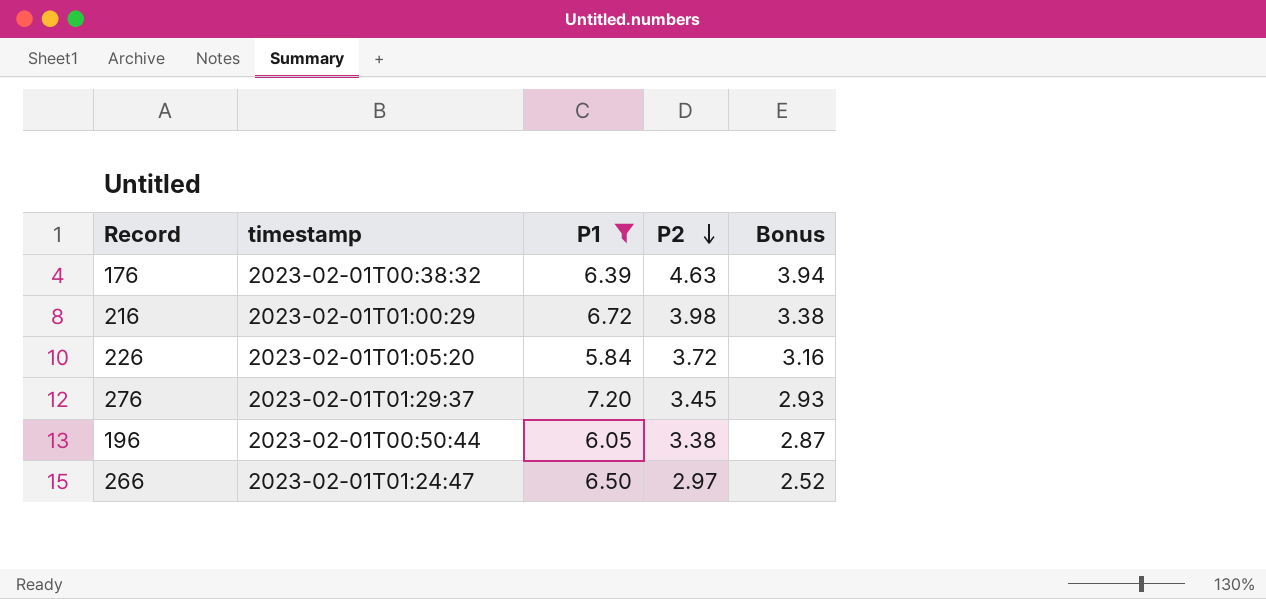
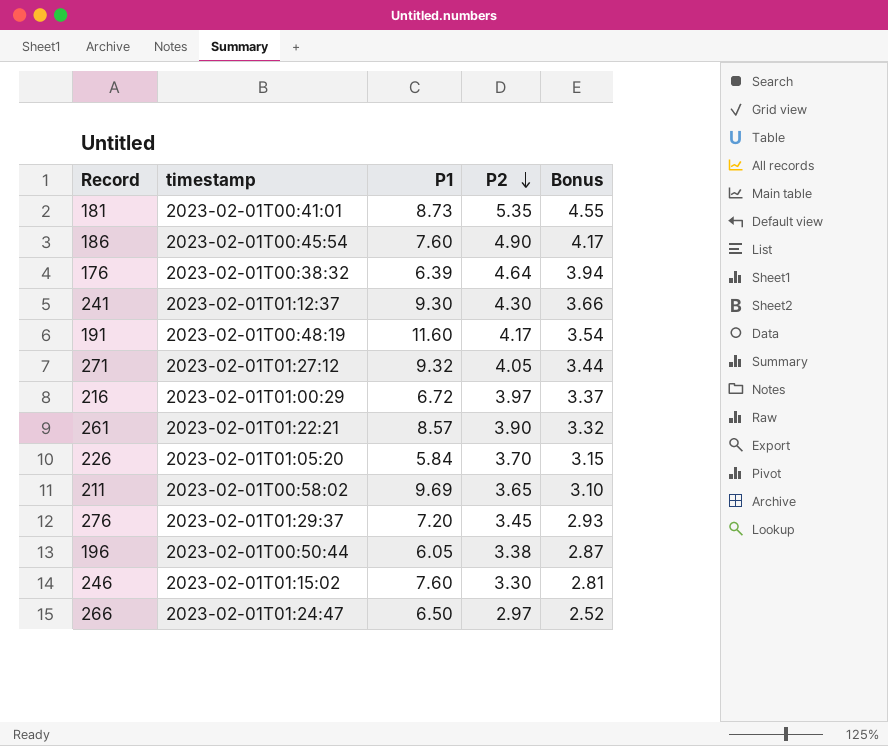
filter: P1 <= 7.20 -> none
176 | P2: 4.63 -> 4.64
216 | P2: 3.98 -> 3.97
216 | Bonus: 3.38 -> 3.37
226 | P2: 3.72 -> 3.70
226 | Bonus: 3.16 -> 3.15

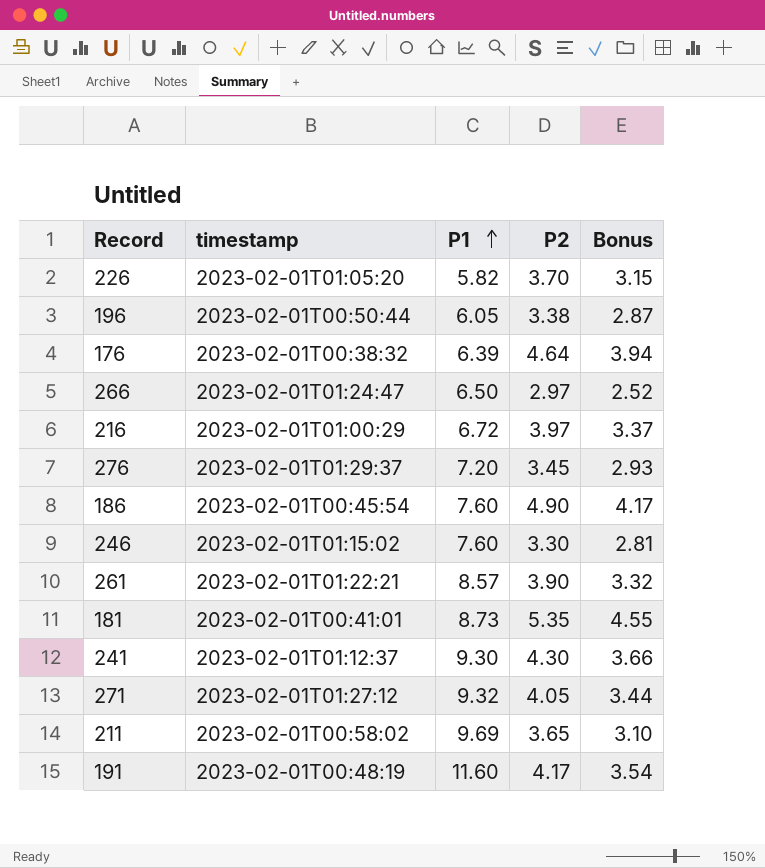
row order: P2 descending -> P1 ascending
226 | P1: 5.84 -> 5.82

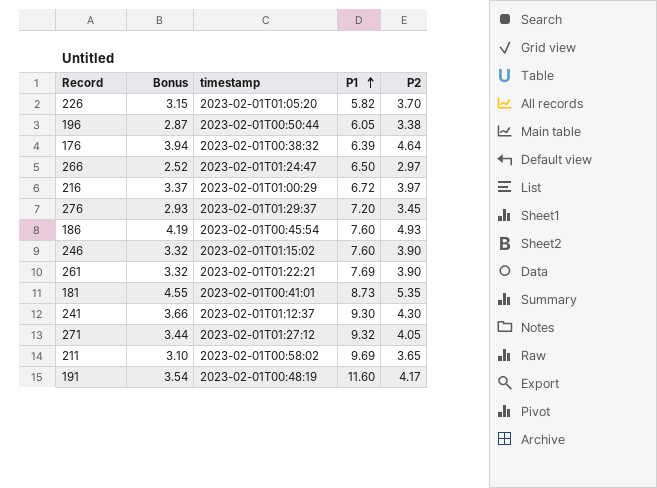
column Bonus | position: 5 -> 2
186 | Bonus: 4.17 -> 4.19
186 | P2: 4.90 -> 4.93
246 | Bonus: 2.81 -> 3.32
246 | P2: 3.30 -> 3.90
261 | P1: 8.57 -> 7.69

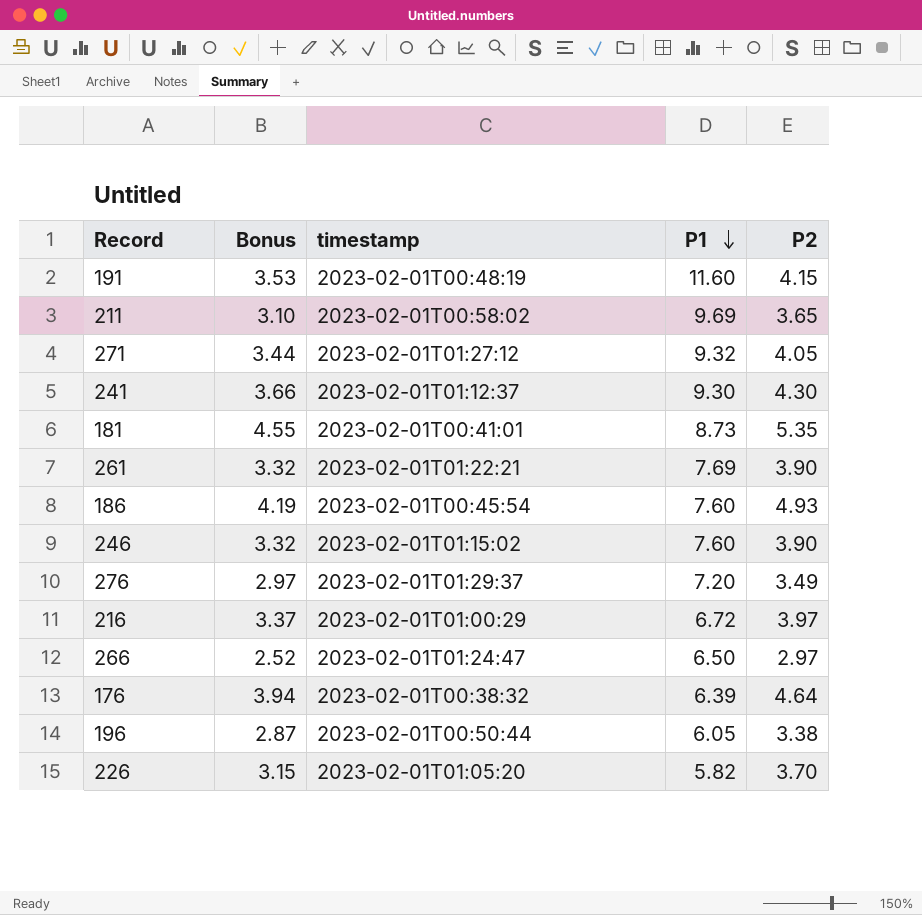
row order: P1 ascending -> P1 descending
191 | Bonus: 3.54 -> 3.53
191 | P2: 4.17 -> 4.15
276 | Bonus: 2.93 -> 2.97
276 | P2: 3.45 -> 3.49

